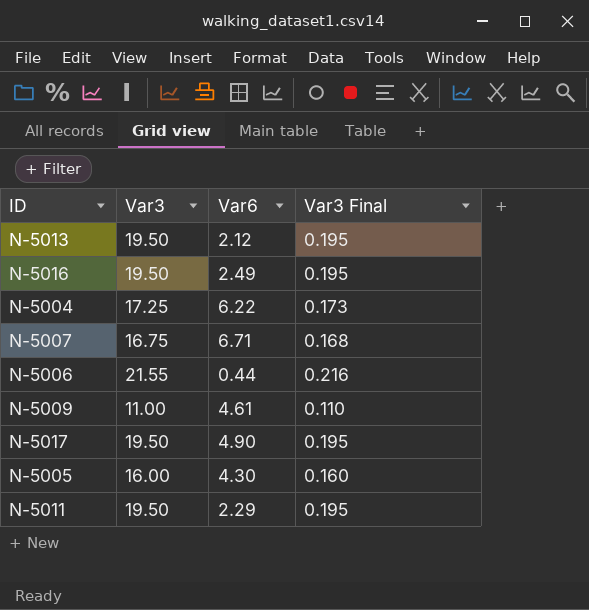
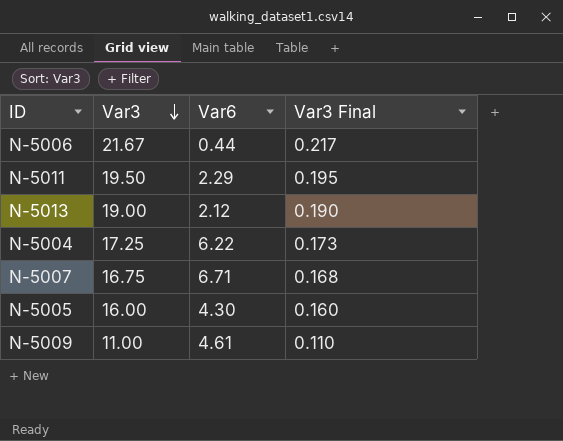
row order: none -> Var3 descending
row N-5016: 19.50 | 2.49 | 0.195 -> none
row N-5017: 19.50 | 4.90 | 0.195 -> none
N-5006 | Var3: 21.55 -> 21.67
N-5006 | Var3 Final: 0.216 -> 0.217
N-5013 | Var3: 19.50 -> 19.00
N-5013 | Var3 Final: 0.195 -> 0.190

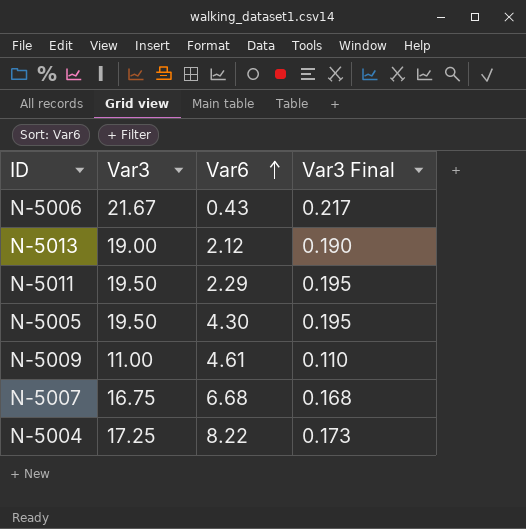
row order: Var3 descending -> Var6 ascending
N-5006 | Var6: 0.44 -> 0.43
N-5005 | Var3: 16.00 -> 19.50
N-5005 | Var3 Final: 0.160 -> 0.195
N-5007 | Var6: 6.71 -> 6.68
N-5004 | Var6: 6.22 -> 8.22

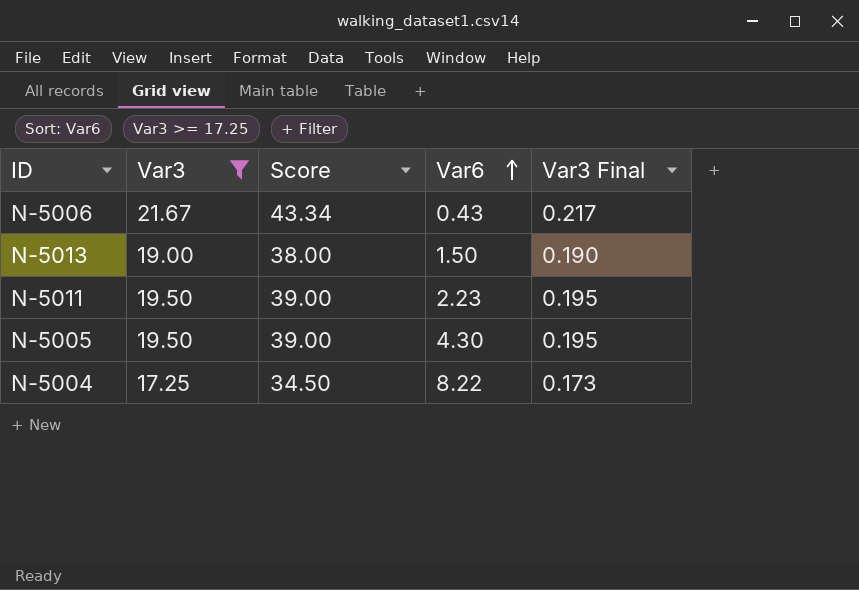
filter: none -> Var3 >= 17.25
column Score | formula: none -> [Var3] * 2
N-5013 | Var6: 2.12 -> 1.50
N-5011 | Var6: 2.29 -> 2.23

